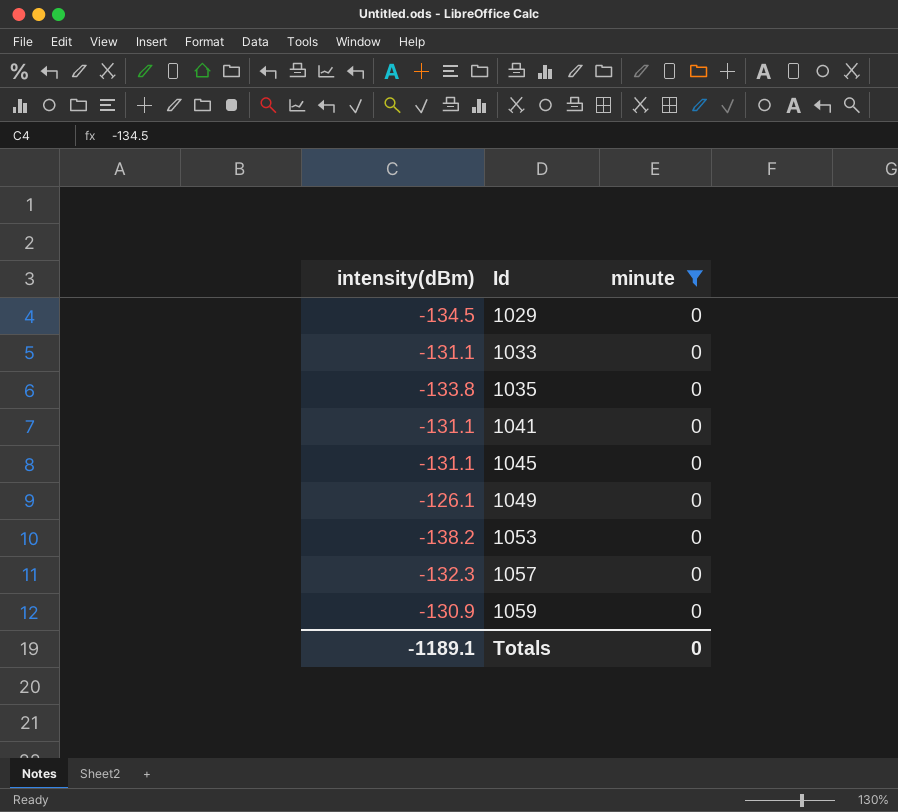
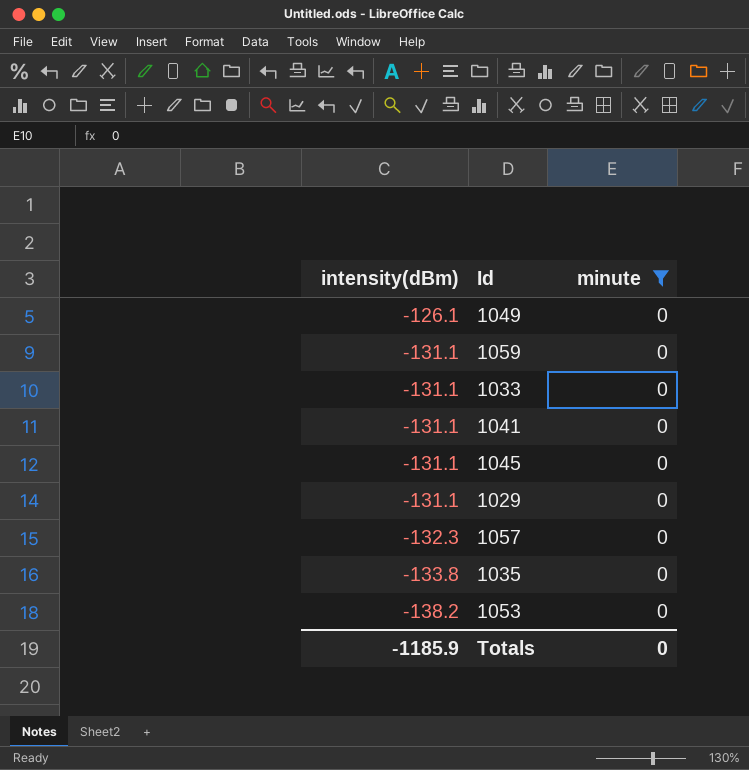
row order: Id ascending -> intensity(dBm) descending
1059 | intensity(dBm): -130.9 -> -131.1
1029 | intensity(dBm): -134.5 -> -131.1
Totals | intensity(dBm): -1189.1 -> -1185.9

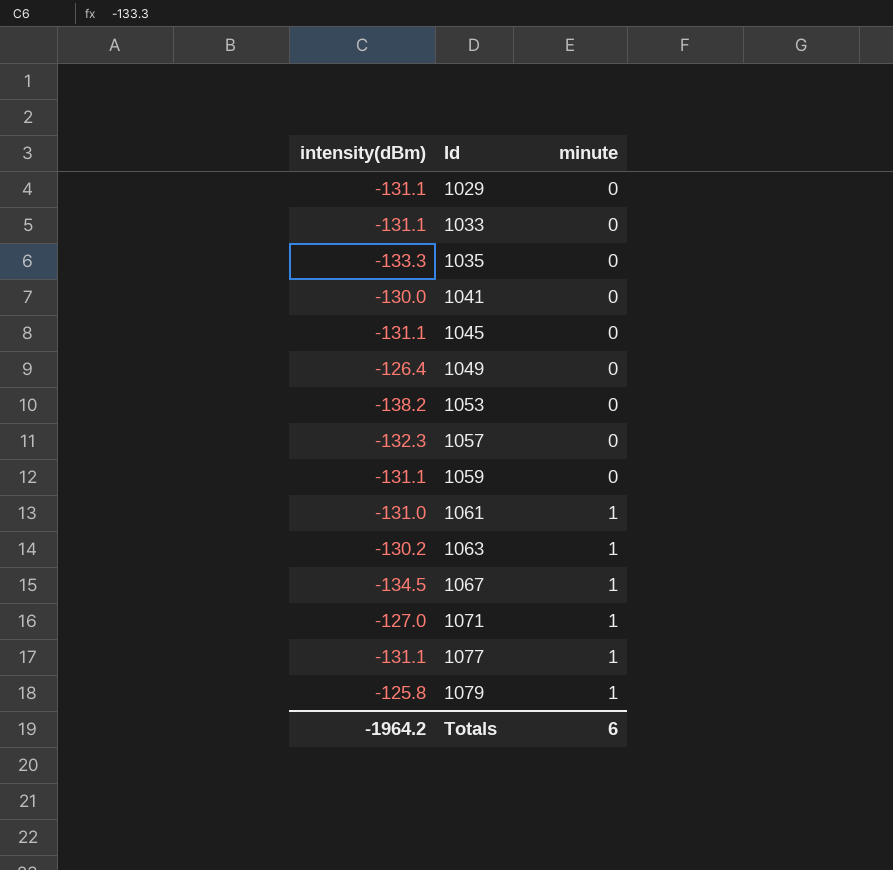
filter: minute = 0 -> none
row order: intensity(dBm) descending -> Id ascending
1035 | intensity(dBm): -133.8 -> -133.3
1041 | intensity(dBm): -131.1 -> -130.0
1049 | intensity(dBm): -126.1 -> -126.4
Totals | intensity(dBm): -1185.9 -> -1964.2
Totals | minute: 0 -> 6

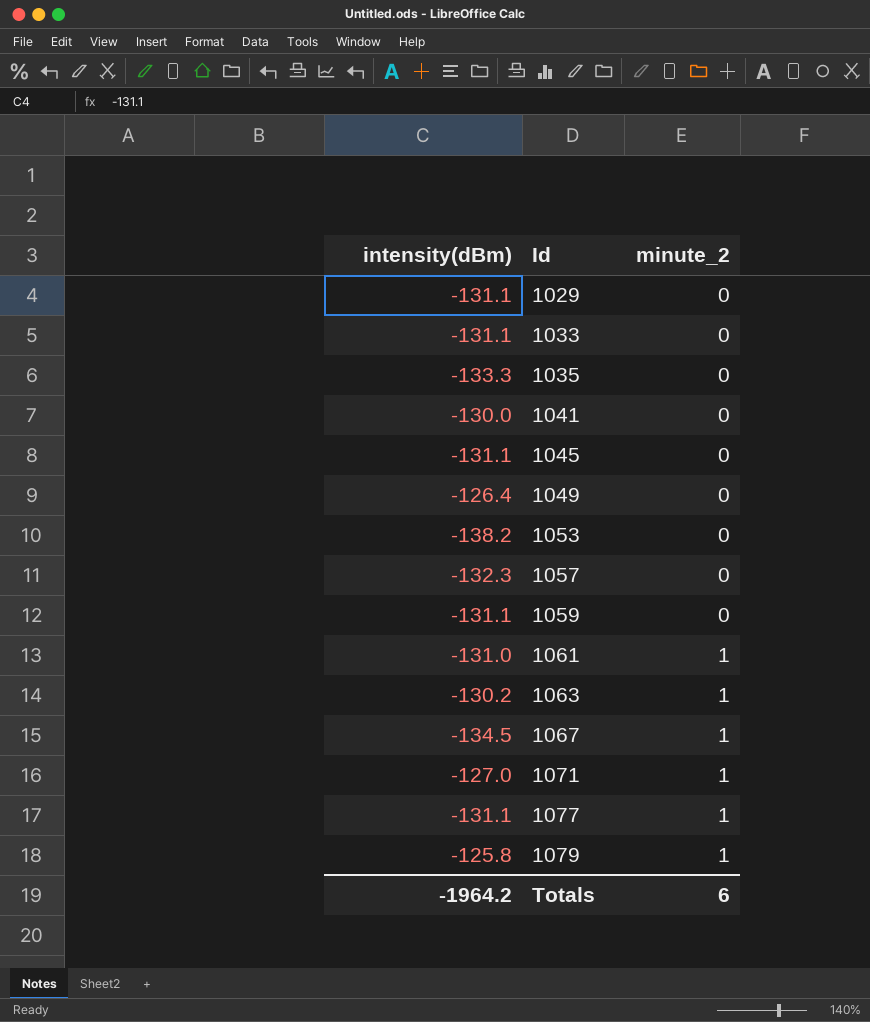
column name: minute -> minute_2

